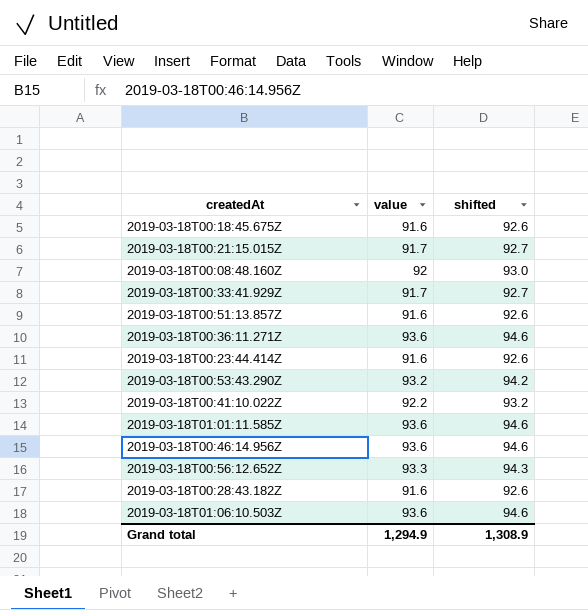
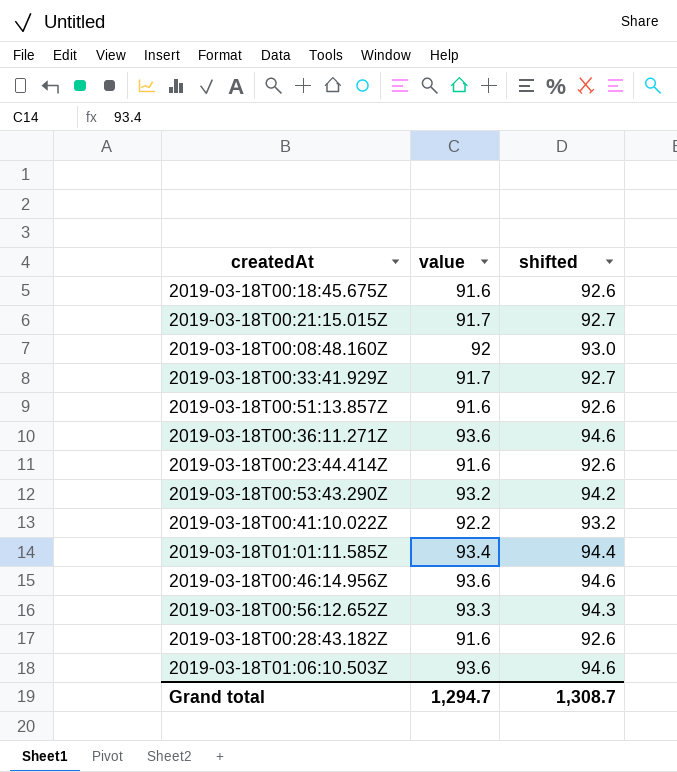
2019-03-18T01:01:11.585Z | value: 93.6 -> 93.4
2019-03-18T01:01:11.585Z | shifted: 94.6 -> 94.4
Grand total | value: 1,294.9 -> 1,294.7
Grand total | shifted: 1,308.9 -> 1,308.7

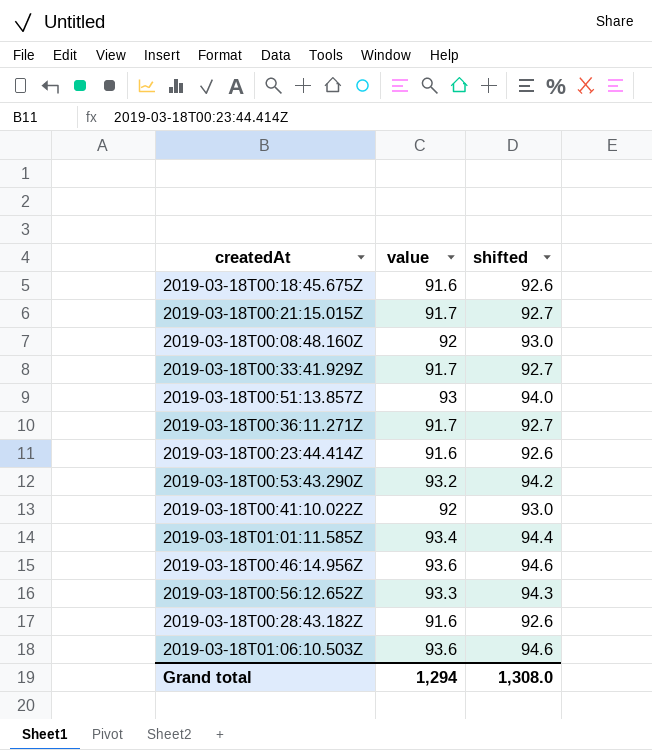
2019-03-18T00:51:13.857Z | value: 91.6 -> 93
2019-03-18T00:51:13.857Z | shifted: 92.6 -> 94.0
2019-03-18T00:36:11.271Z | value: 93.6 -> 91.7
2019-03-18T00:36:11.271Z | shifted: 94.6 -> 92.7
2019-03-18T00:41:10.022Z | value: 92.2 -> 92
2019-03-18T00:41:10.022Z | shifted: 93.2 -> 93.0
Grand total | value: 1,294.7 -> 1,294
Grand total | shifted: 1,308.7 -> 1,308.0

